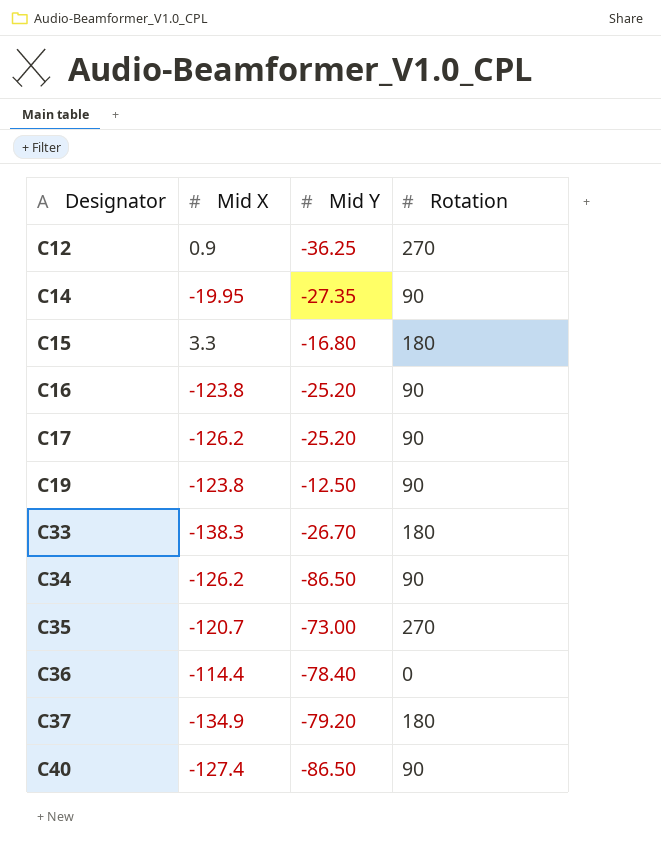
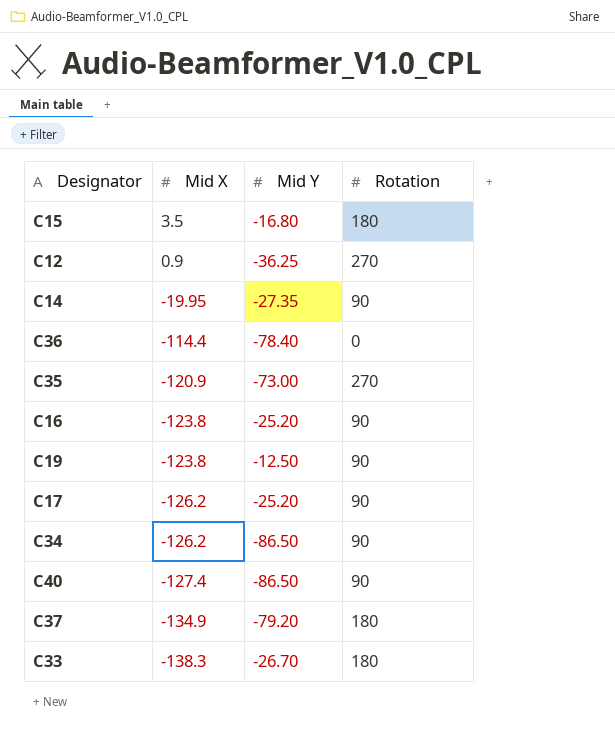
row order: Designator ascending -> Mid X descending
C15 | Mid X: 3.3 -> 3.5
C35 | Mid X: -120.7 -> -120.9

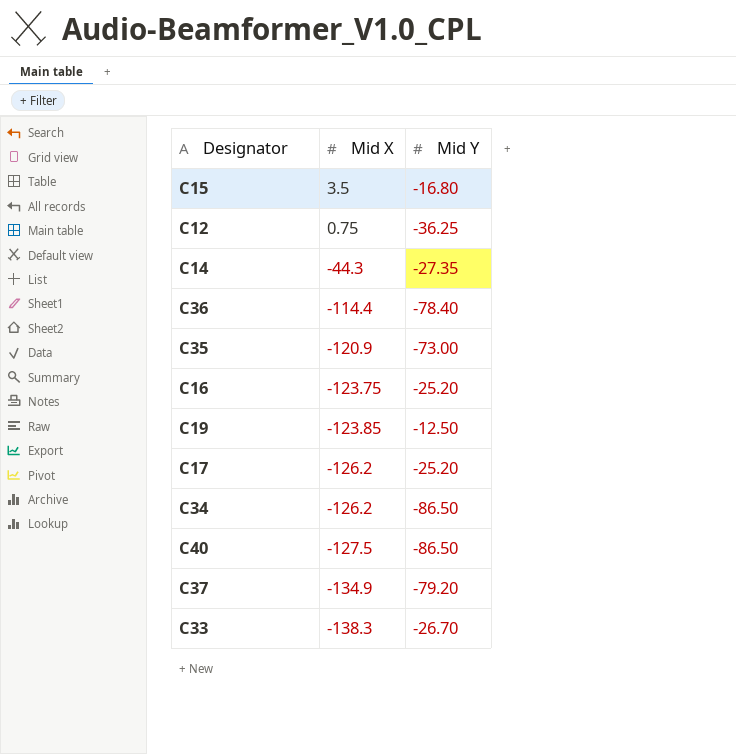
column Rotation | position: 4 -> none
C12 | Mid X: 0.9 -> 0.75
C14 | Mid X: -19.95 -> -44.3
C16 | Mid X: -123.8 -> -123.75
C19 | Mid X: -123.8 -> -123.85
C40 | Mid X: -127.4 -> -127.5

